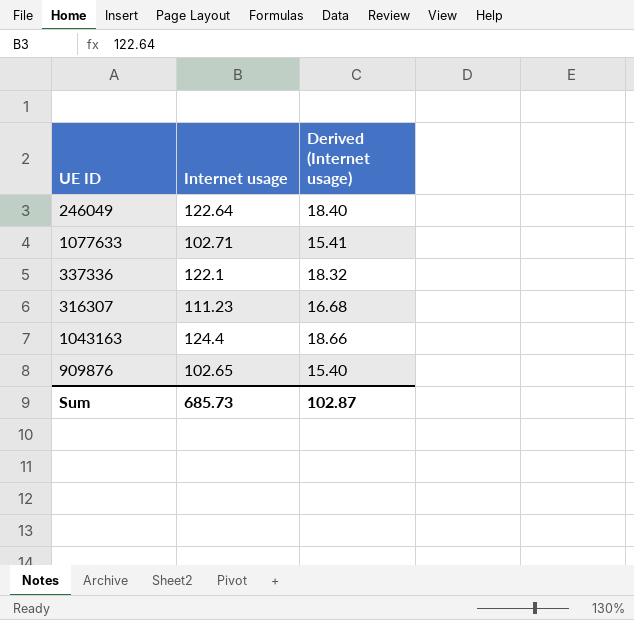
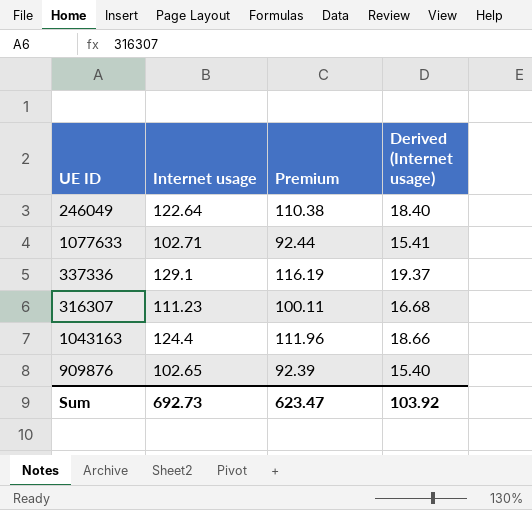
column Premium | formula: none -> [Internet usage] * 0.9
337336 | Internet usage: 122.1 -> 129.1
337336 | Derived (Internet usage): 18.32 -> 19.37
Sum | Internet usage: 685.73 -> 692.73
Sum | Derived (Internet usage): 102.87 -> 103.92

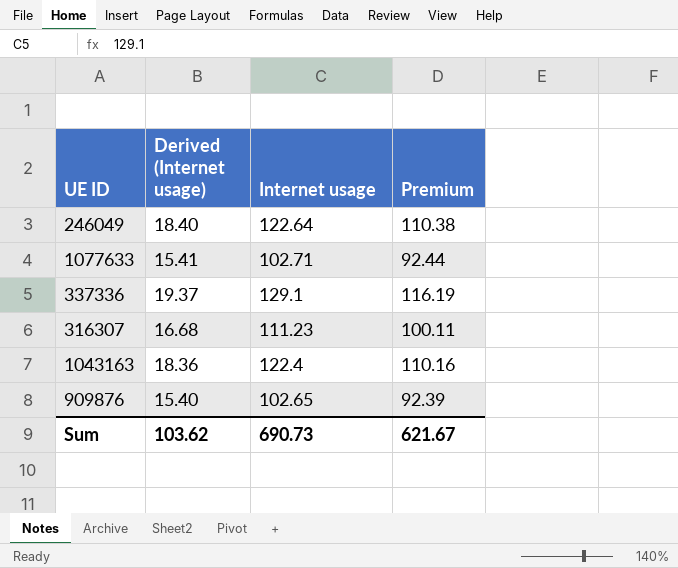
column Derived (Internet usage) | position: 4 -> 2
1043163 | Derived (Internet usage): 18.66 -> 18.36
1043163 | Internet usage: 124.4 -> 122.4
1043163 | Premium: 111.96 -> 110.16
Sum | Derived (Internet usage): 103.92 -> 103.62
Sum | Internet usage: 692.73 -> 690.73
Sum | Premium: 623.47 -> 621.67

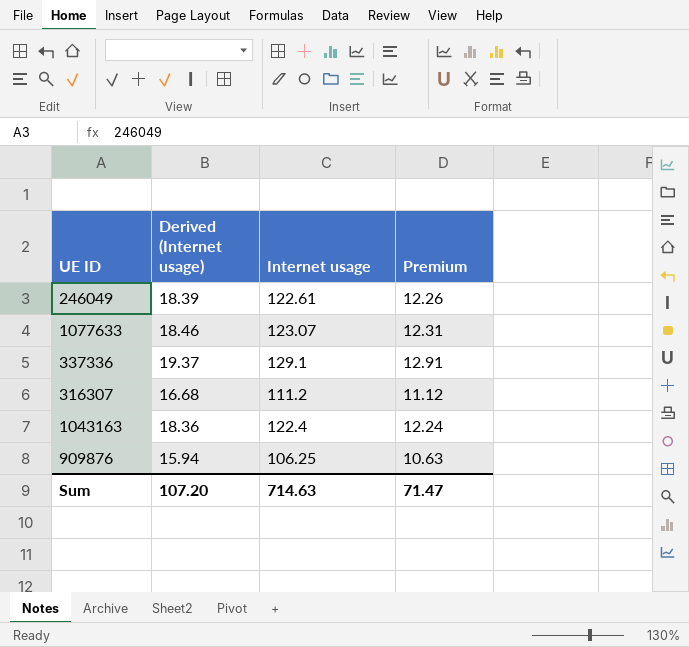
column Premium | formula: [Internet usage] * 0.9 -> [Internet usage] * 0.1
246049 | Derived (Internet usage): 18.40 -> 18.39
246049 | Internet usage: 122.64 -> 122.61
1077633 | Derived (Internet usage): 15.41 -> 18.46
1077633 | Internet usage: 102.71 -> 123.07
316307 | Internet usage: 111.23 -> 111.2
909876 | Derived (Internet usage): 15.40 -> 15.94
909876 | Internet usage: 102.65 -> 106.25
Sum | Derived (Internet usage): 103.62 -> 107.20
Sum | Internet usage: 690.73 -> 714.63
Sum | Premium: 621.67 -> 71.47

